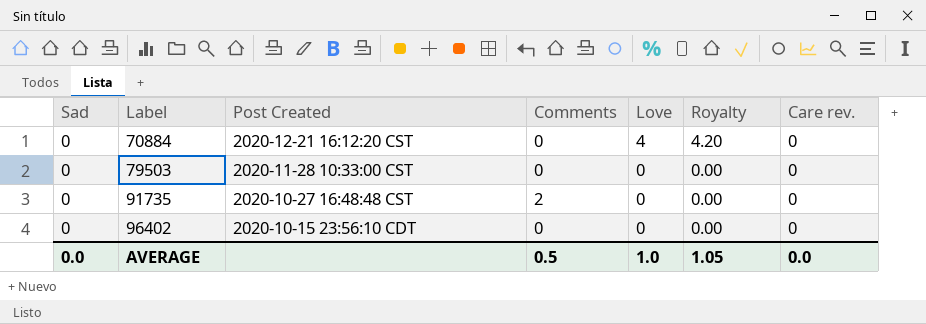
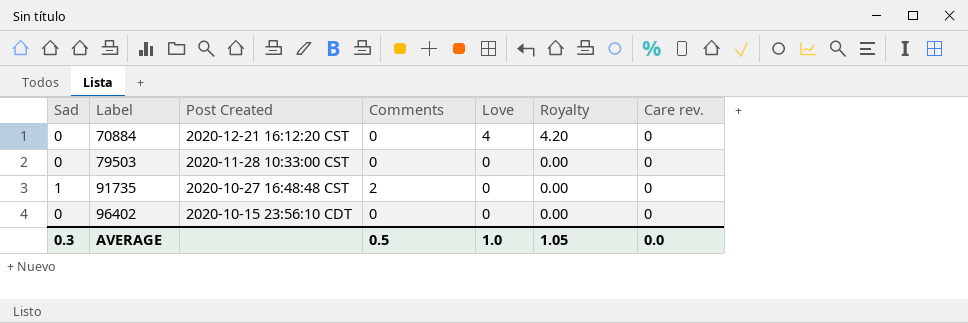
91735 | Sad: 0 -> 1
AVERAGE | Sad: 0.0 -> 0.3

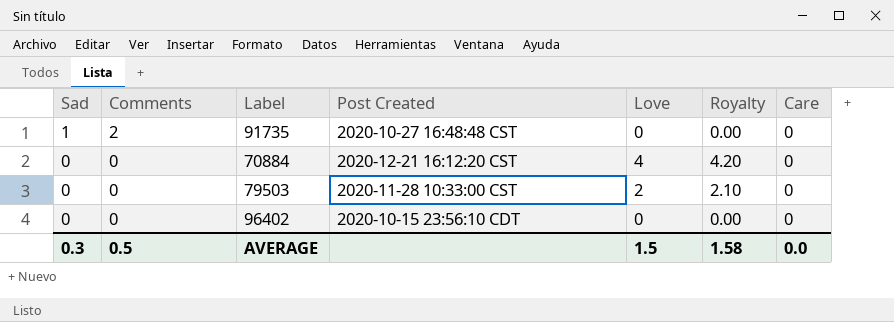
row order: Label ascending -> Sad descending
column Comments | position: 4 -> 2
column name: Care rev. -> Care
79503 | Love: 0 -> 2
79503 | Royalty: 0.00 -> 2.10
AVERAGE | Love: 1.0 -> 1.5
AVERAGE | Royalty: 1.05 -> 1.58

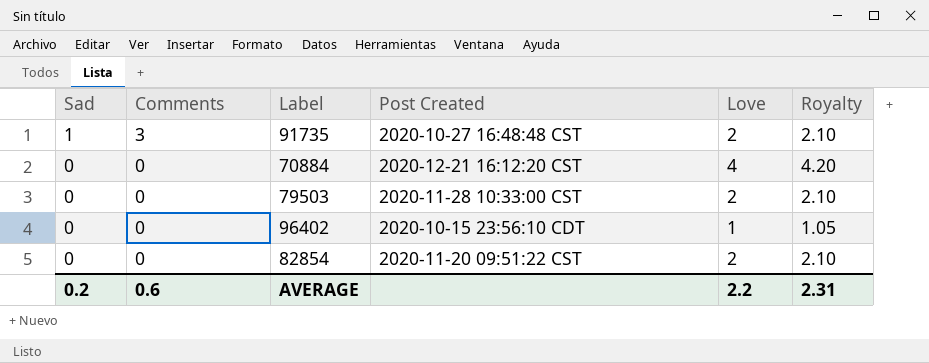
column Care | position: 7 -> none
91735 | Comments: 2 -> 3
91735 | Love: 0 -> 2
91735 | Royalty: 0.00 -> 2.10
96402 | Love: 0 -> 1
96402 | Royalty: 0.00 -> 1.05
row 82854: none -> 0 | 0 | 2020-11-20 09:51:22 CST | 2 | 2.10
AVERAGE | Sad: 0.3 -> 0.2
AVERAGE | Comments: 0.5 -> 0.6
AVERAGE | Love: 1.5 -> 2.2
AVERAGE | Royalty: 1.58 -> 2.31

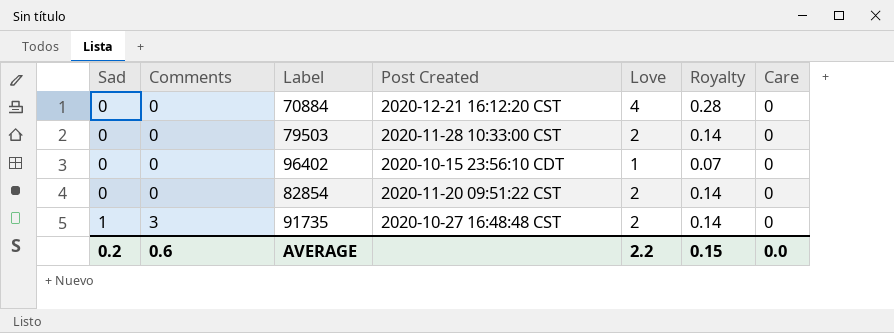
row order: Sad descending -> Sad ascending
column Royalty | formula: [Love] * 1.05 -> [Love] * 0.07
column Care | position: none -> 7
AVERAGE | Royalty: 2.31 -> 0.15

